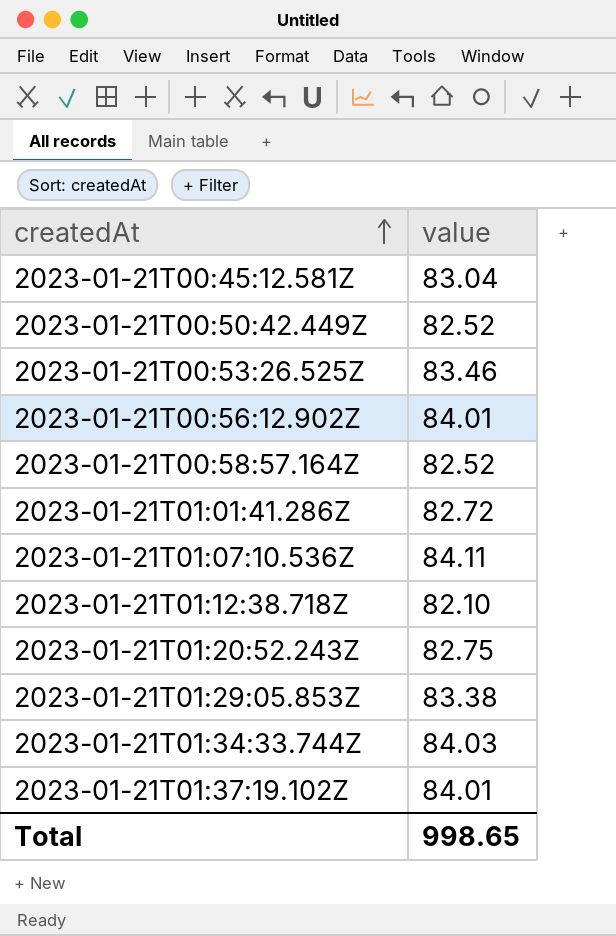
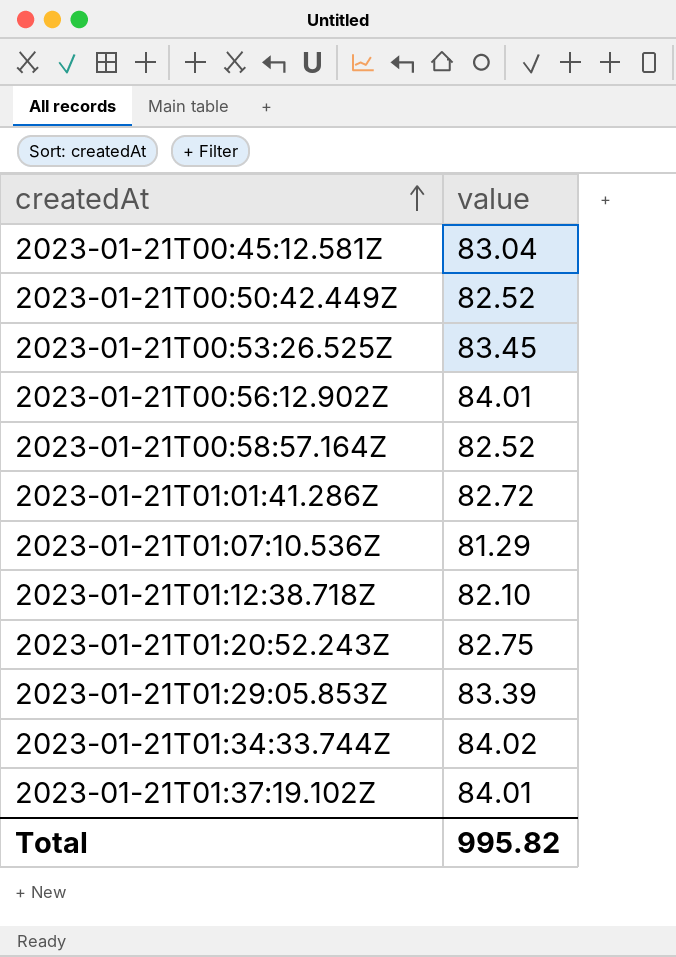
2023-01-21T00:53:26.525Z | value: 83.46 -> 83.45
2023-01-21T01:07:10.536Z | value: 84.11 -> 81.29
2023-01-21T01:29:05.853Z | value: 83.38 -> 83.39
2023-01-21T01:34:33.744Z | value: 84.03 -> 84.02
Total | value: 998.65 -> 995.82

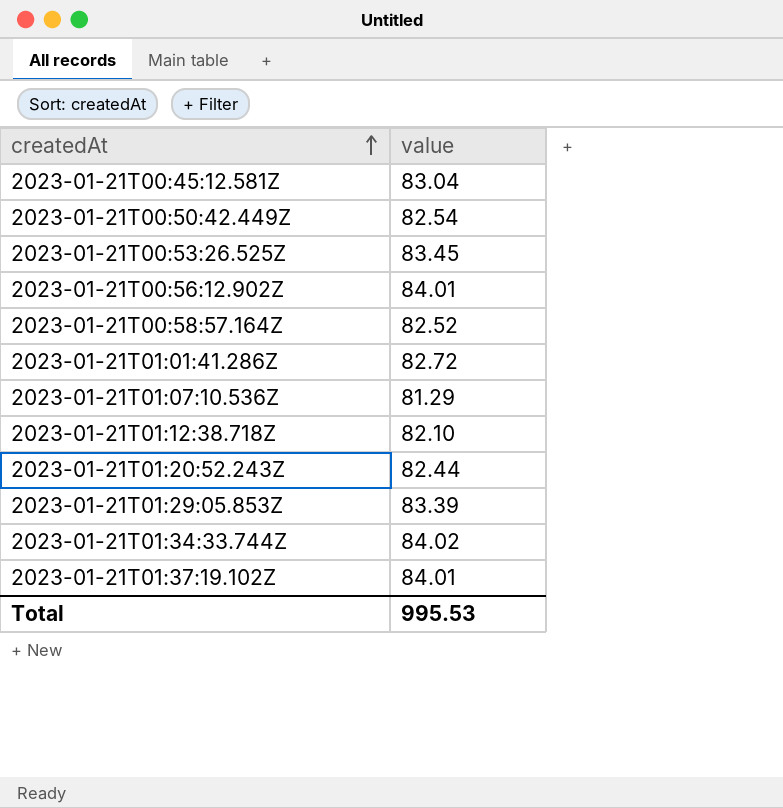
2023-01-21T00:50:42.449Z | value: 82.52 -> 82.54
2023-01-21T01:20:52.243Z | value: 82.75 -> 82.44
Total | value: 995.82 -> 995.53

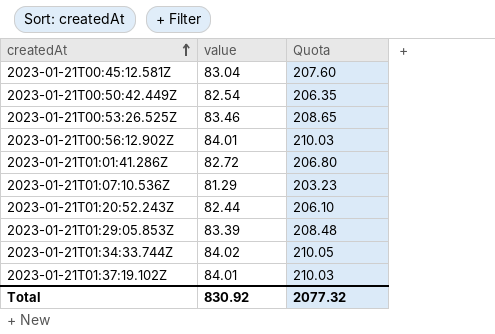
column Quota | formula: none -> [value] * 2.5
row 2023-01-21T00:58:57.164Z: 82.52 -> none
row 2023-01-21T01:12:38.718Z: 82.10 -> none
2023-01-21T00:53:26.525Z | value: 83.45 -> 83.46
Total | value: 995.53 -> 830.92

